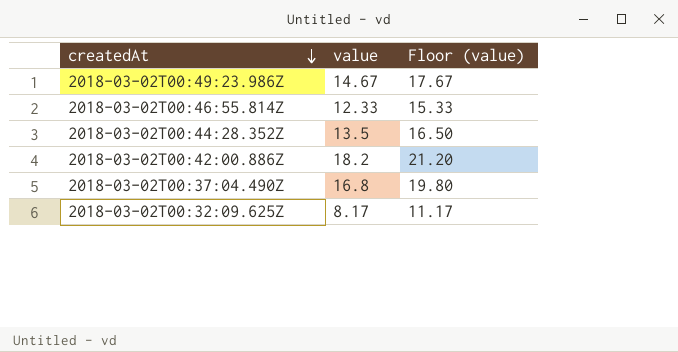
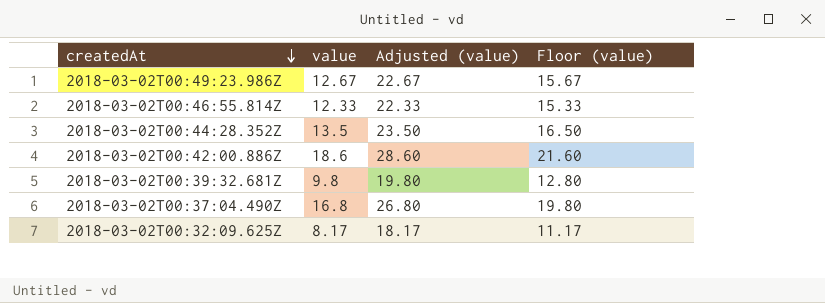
column Adjusted (value) | formula: none -> [value] + 10
2018-03-02T00:49:23.986Z | value: 14.67 -> 12.67
2018-03-02T00:49:23.986Z | Floor (value): 17.67 -> 15.67
2018-03-02T00:42:00.886Z | value: 18.2 -> 18.6
2018-03-02T00:42:00.886Z | Floor (value): 21.20 -> 21.60
row 2018-03-02T00:39:32.681Z: none -> 9.8 | 19.80 | 12.80

